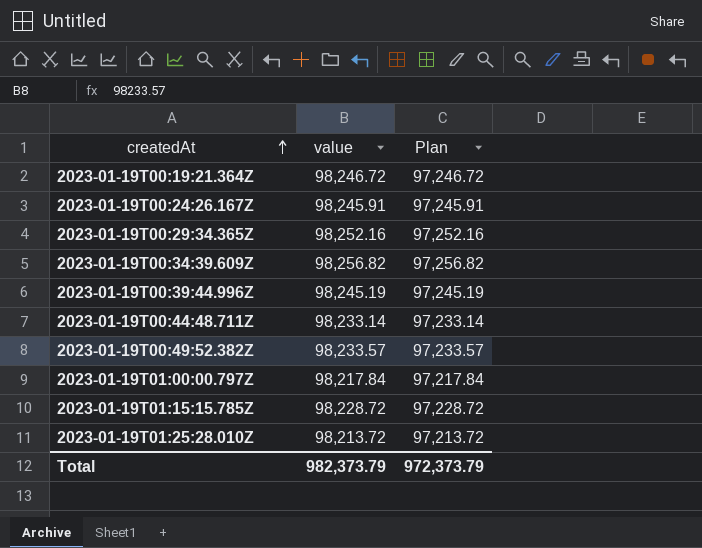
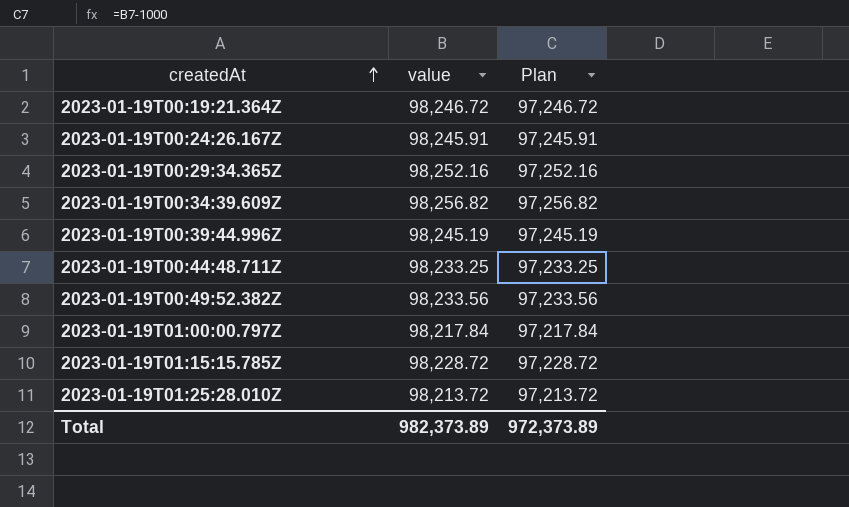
2023-01-19T00:44:48.711Z | value: 98,233.14 -> 98,233.25
2023-01-19T00:44:48.711Z | Plan: 97,233.14 -> 97,233.25
2023-01-19T00:49:52.382Z | value: 98,233.57 -> 98,233.56
2023-01-19T00:49:52.382Z | Plan: 97,233.57 -> 97,233.56
Total | value: 982,373.79 -> 982,373.89
Total | Plan: 972,373.79 -> 972,373.89

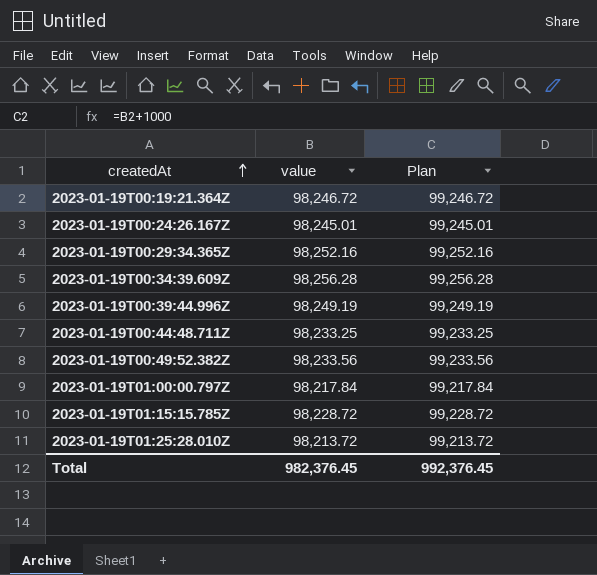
column Plan | formula: [value] - 1000 -> [value] + 1000
2023-01-19T00:24:26.167Z | value: 98,245.91 -> 98,245.01
2023-01-19T00:34:39.609Z | value: 98,256.82 -> 98,256.28
2023-01-19T00:39:44.996Z | value: 98,245.19 -> 98,249.19
Total | value: 982,373.89 -> 982,376.45
Total | Plan: 972,373.89 -> 992,376.45

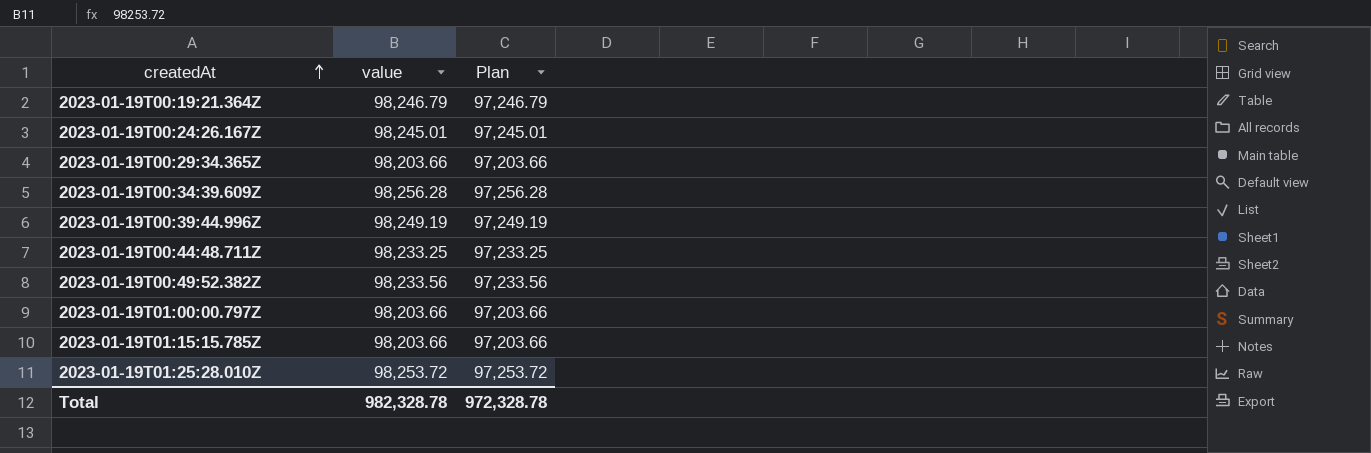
column Plan | formula: [value] + 1000 -> [value] - 1000
2023-01-19T00:19:21.364Z | value: 98,246.72 -> 98,246.79
2023-01-19T00:29:34.365Z | value: 98,252.16 -> 98,203.66
2023-01-19T01:00:00.797Z | value: 98,217.84 -> 98,203.66
2023-01-19T01:15:15.785Z | value: 98,228.72 -> 98,203.66
2023-01-19T01:25:28.010Z | value: 98,213.72 -> 98,253.72
Total | value: 982,376.45 -> 982,328.78
Total | Plan: 992,376.45 -> 972,328.78

